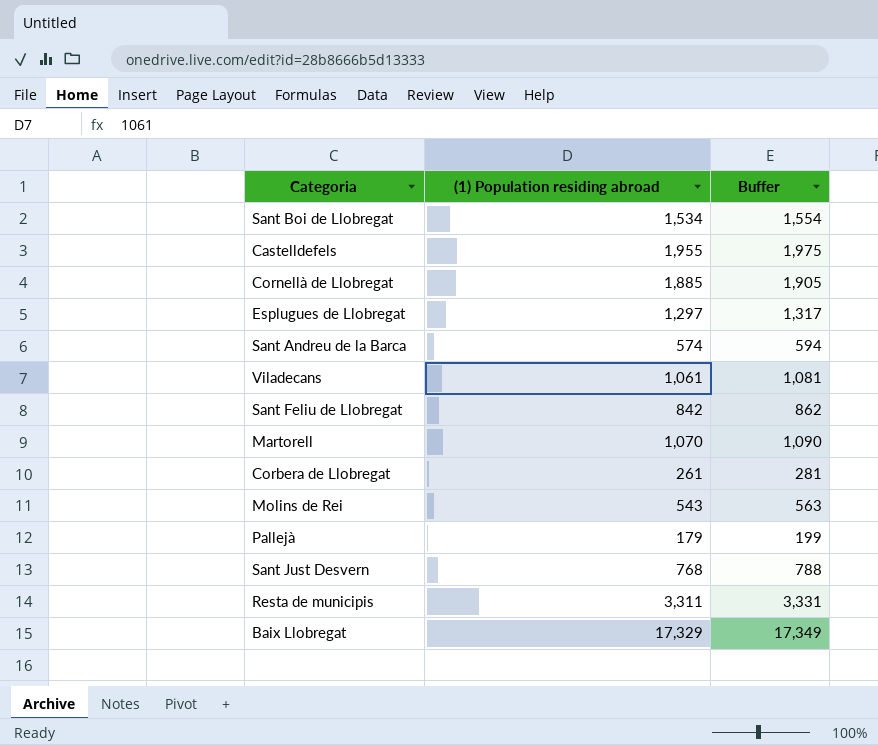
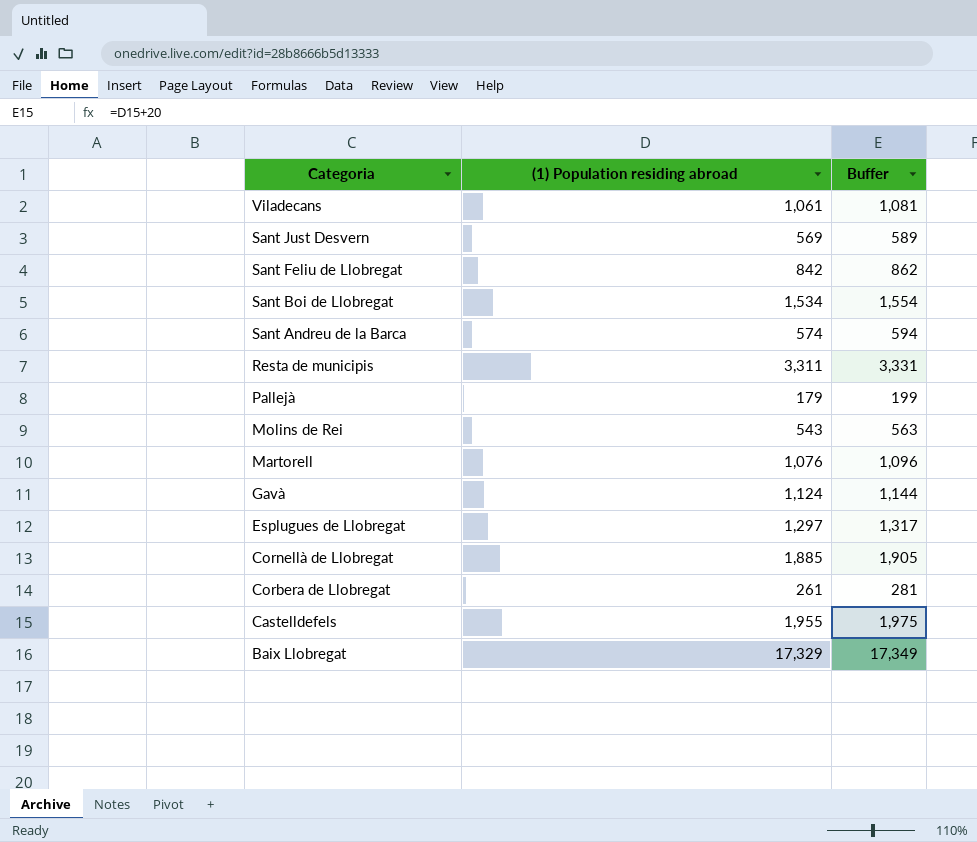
row order: none -> Categoria descending
Sant Just Desvern | (1) Population residing abroad: 768 -> 569
Sant Just Desvern | Buffer: 788 -> 589
Martorell | (1) Population residing abroad: 1,070 -> 1,076
Martorell | Buffer: 1,090 -> 1,096
row Gavà: none -> 1,124 | 1,144

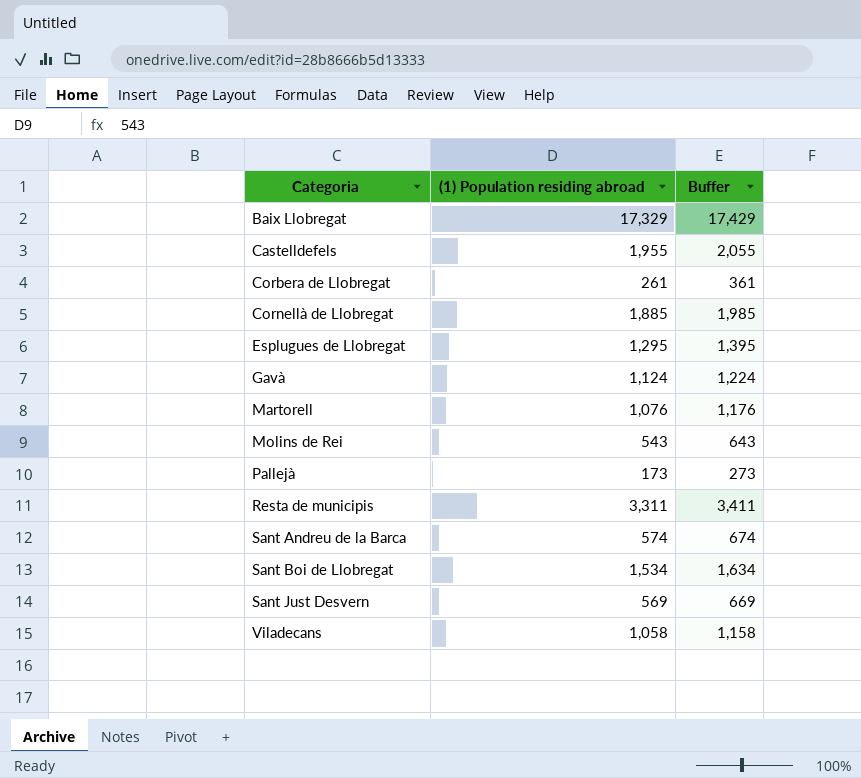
row order: Categoria descending -> Categoria ascending
column Buffer | formula: [(1) Population residing abroad] + 20 -> [(1) Population residing abroad] + 100
row Sant Feliu de Llobregat: 842 | 862 -> none
Esplugues de Llobregat | (1) Population residing abroad: 1,297 -> 1,295
Pallejà | (1) Population residing abroad: 179 -> 173
Viladecans | (1) Population residing abroad: 1,061 -> 1,058

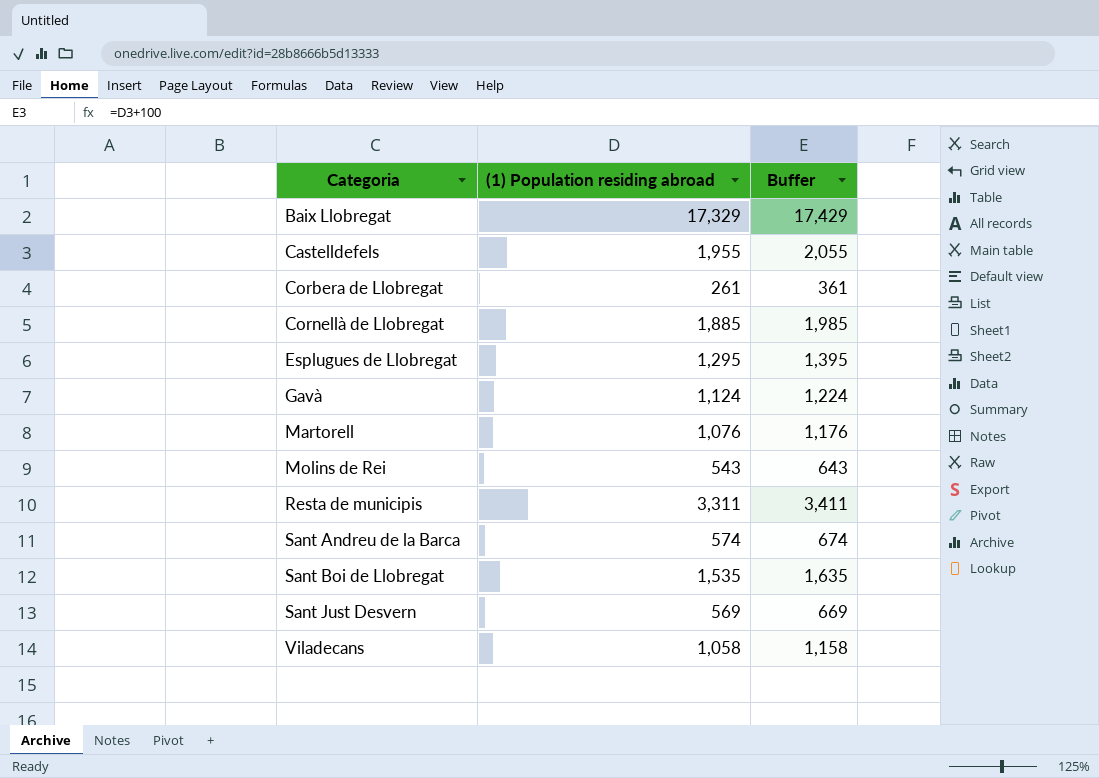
row Pallejà: 173 | 273 -> none
Sant Boi de Llobregat | (1) Population residing abroad: 1,534 -> 1,535
Sant Boi de Llobregat | Buffer: 1,634 -> 1,635

